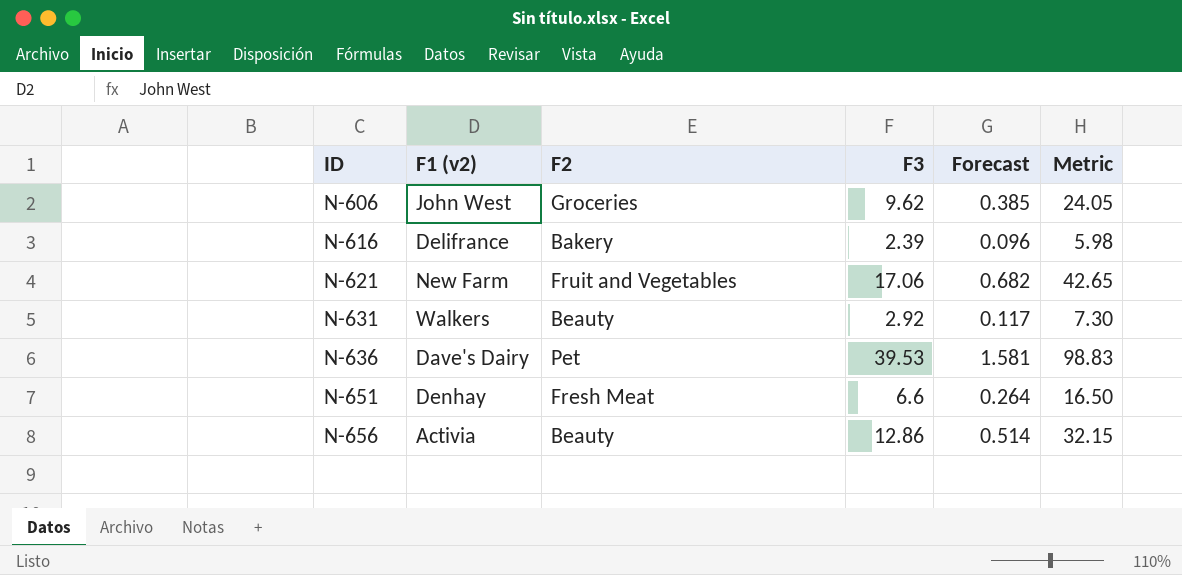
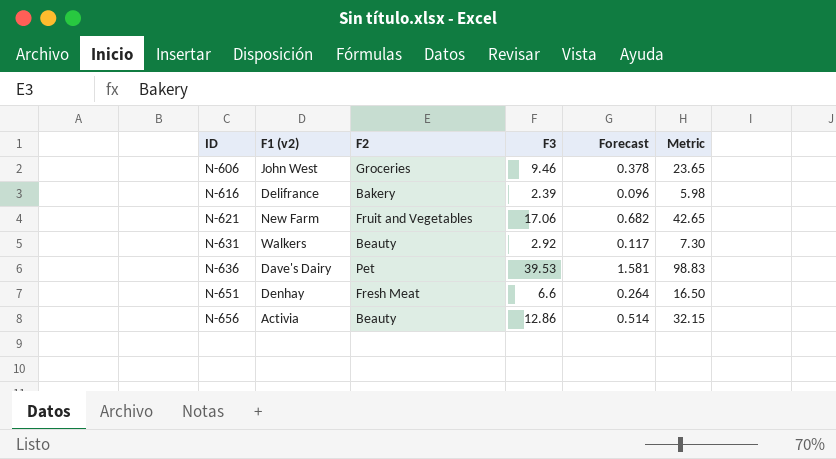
N-606 | F3: 9.62 -> 9.46
N-606 | Forecast: 0.385 -> 0.378
N-606 | Metric: 24.05 -> 23.65

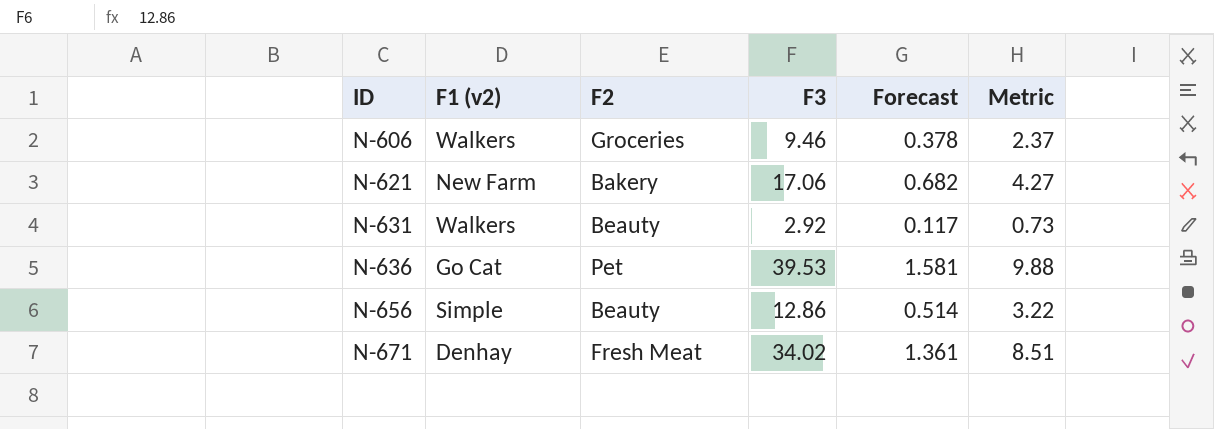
column Metric | formula: [F3] * 2.5 -> [F3] * 0.25
row N-616: Delifrance | Bakery | 2.39 | 0.096 | 5.98 -> none
row N-651: Denhay | Fresh Meat | 6.6 | 0.264 | 16.50 -> none
N-606 | F1 (v2): John West -> Walkers
N-621 | F2: Fruit and Vegetables -> Bakery
N-636 | F1 (v2): Dave's Dairy -> Go Cat
N-656 | F1 (v2): Activia -> Simple
row N-671: none -> Denhay | Fresh Meat | 34.02 | 1.361 | 8.51

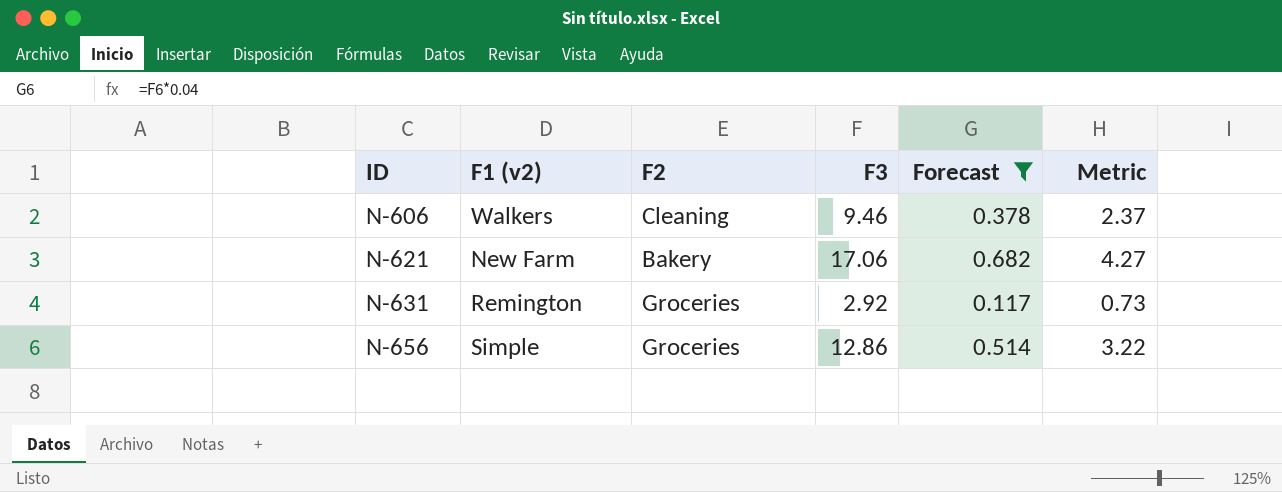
filter: none -> Forecast <= 0.682
N-606 | F2: Groceries -> Cleaning
N-631 | F1 (v2): Walkers -> Remington
N-631 | F2: Beauty -> Groceries
N-656 | F2: Beauty -> Groceries

